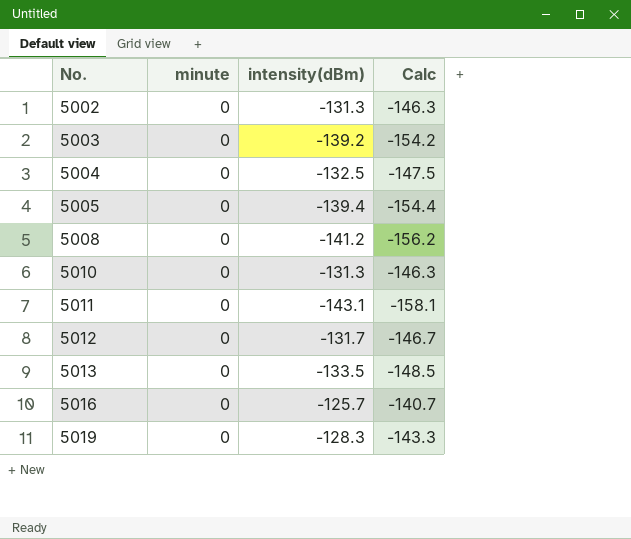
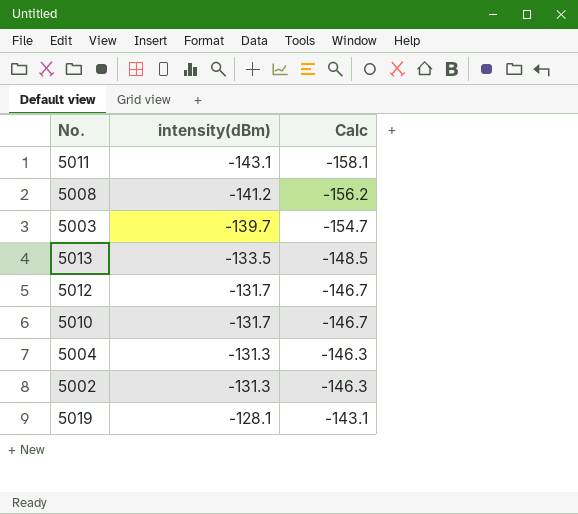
row order: No. ascending -> intensity(dBm) ascending
column minute | position: 2 -> none
row 5005: 0 | -139.4 | -154.4 -> none
row 5016: 0 | -125.7 | -140.7 -> none
5003 | intensity(dBm): -139.2 -> -139.7
5003 | Calc: -154.2 -> -154.7
5010 | intensity(dBm): -131.3 -> -131.7
5010 | Calc: -146.3 -> -146.7
5004 | intensity(dBm): -132.5 -> -131.3
5004 | Calc: -147.5 -> -146.3
5019 | intensity(dBm): -128.3 -> -128.1
5019 | Calc: -143.3 -> -143.1

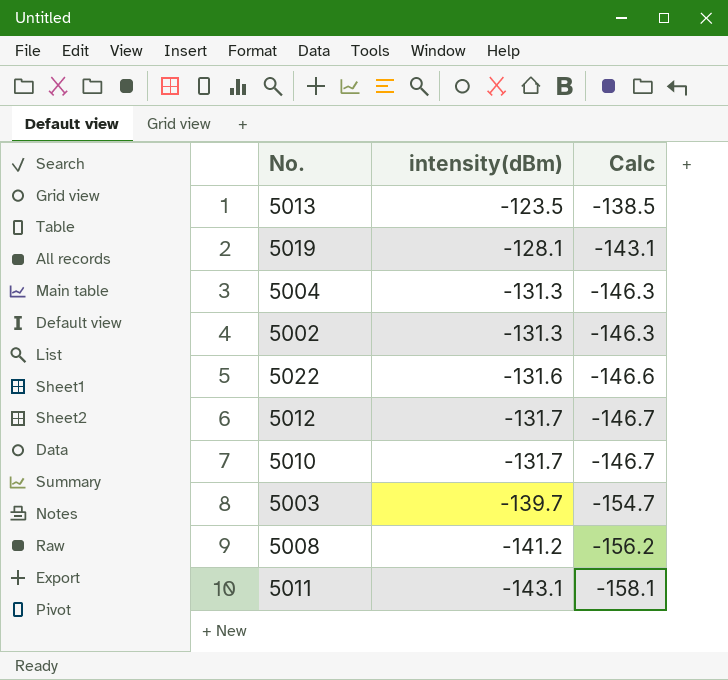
row order: intensity(dBm) ascending -> intensity(dBm) descending
5013 | intensity(dBm): -133.5 -> -123.5
5013 | Calc: -148.5 -> -138.5
row 5022: none -> -131.6 | -146.6

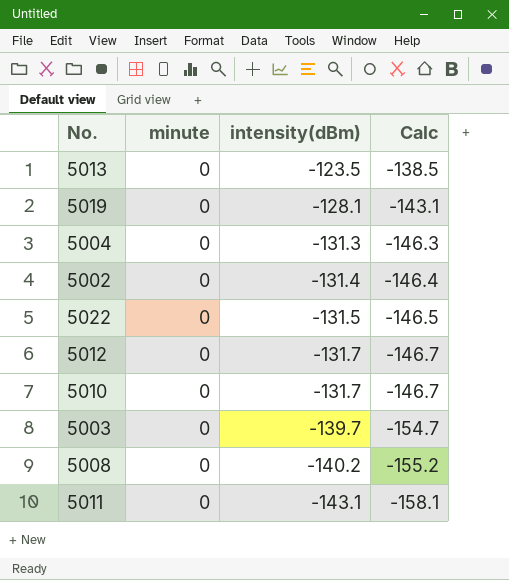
column minute | position: none -> 2
5002 | intensity(dBm): -131.3 -> -131.4
5002 | Calc: -146.3 -> -146.4
5022 | intensity(dBm): -131.6 -> -131.5
5022 | Calc: -146.6 -> -146.5
5008 | intensity(dBm): -141.2 -> -140.2
5008 | Calc: -156.2 -> -155.2

